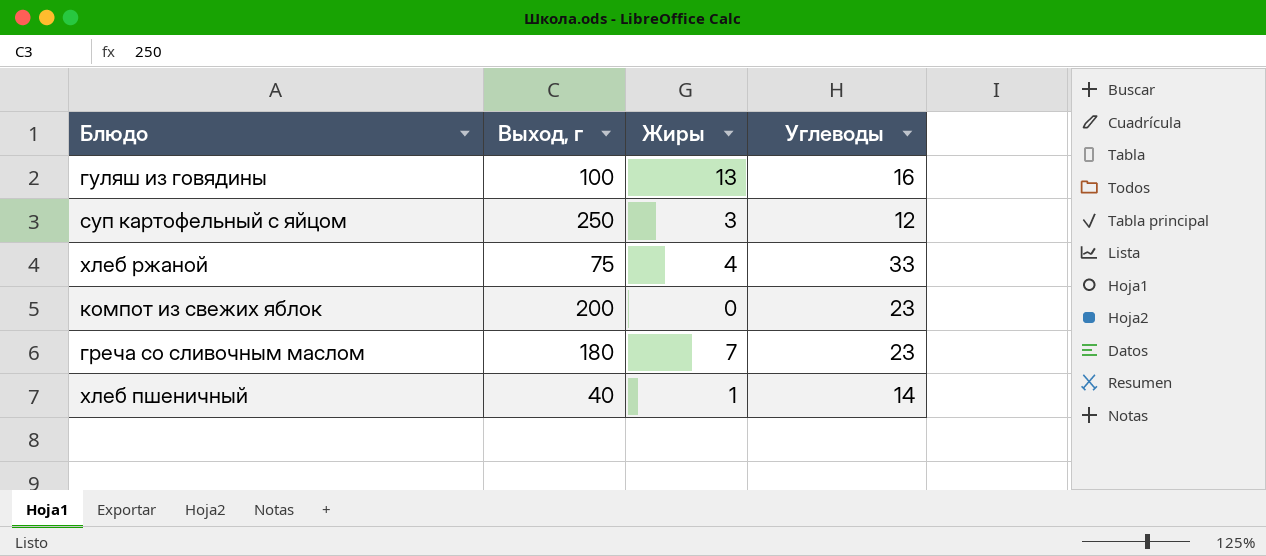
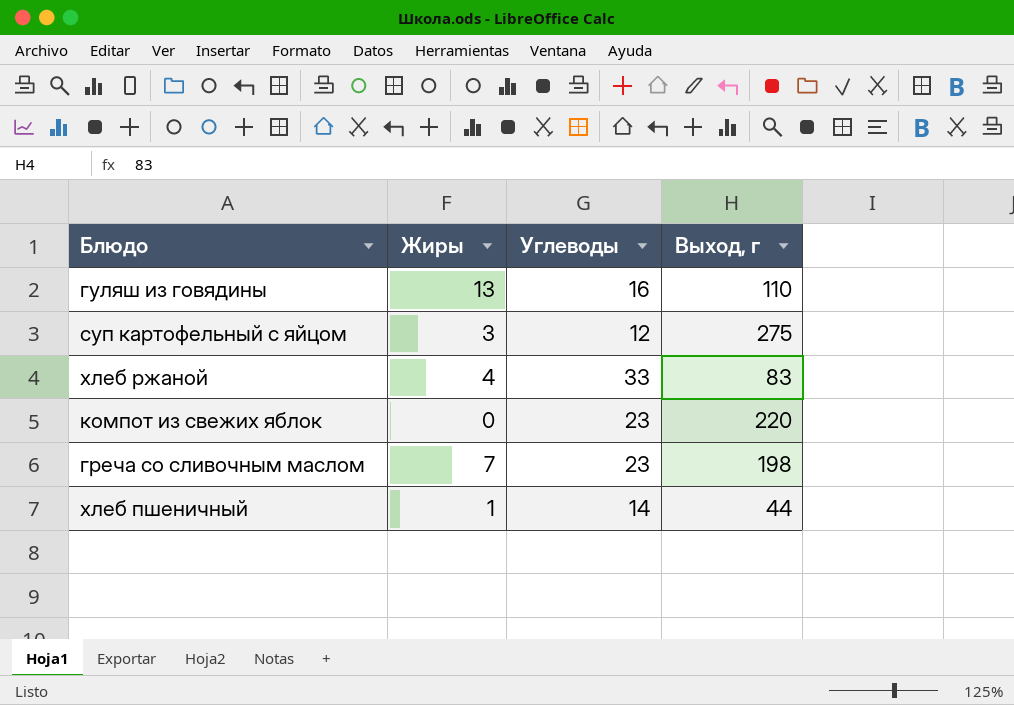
column Выход, г | position: 2 -> 4
гуляш из говядины | Выход, г: 100 -> 110
суп картофельный с яйцом | Выход, г: 250 -> 275
хлеб ржаной | Выход, г: 75 -> 83
компот из свежих яблок | Выход, г: 200 -> 220
греча со сливочным маслом | Выход, г: 180 -> 198
хлеб пшеничный | Выход, г: 40 -> 44

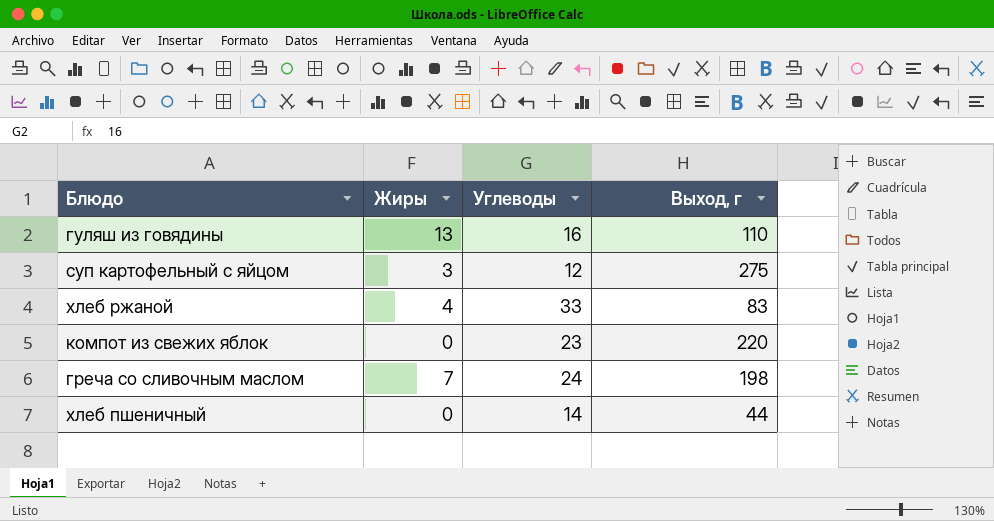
греча со сливочным маслом | Углеводы: 23 -> 24
хлеб пшеничный | Жиры: 1 -> 0

